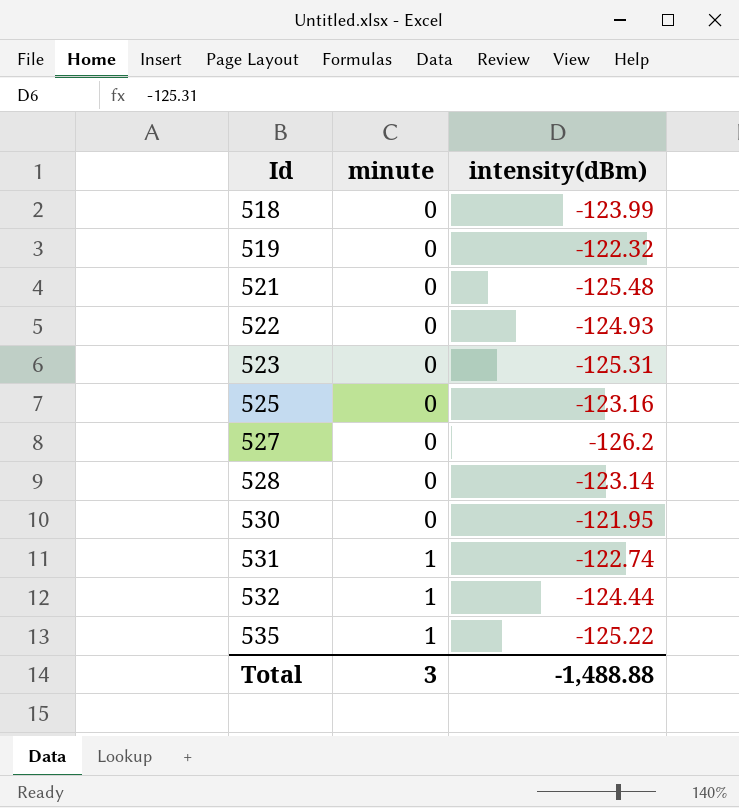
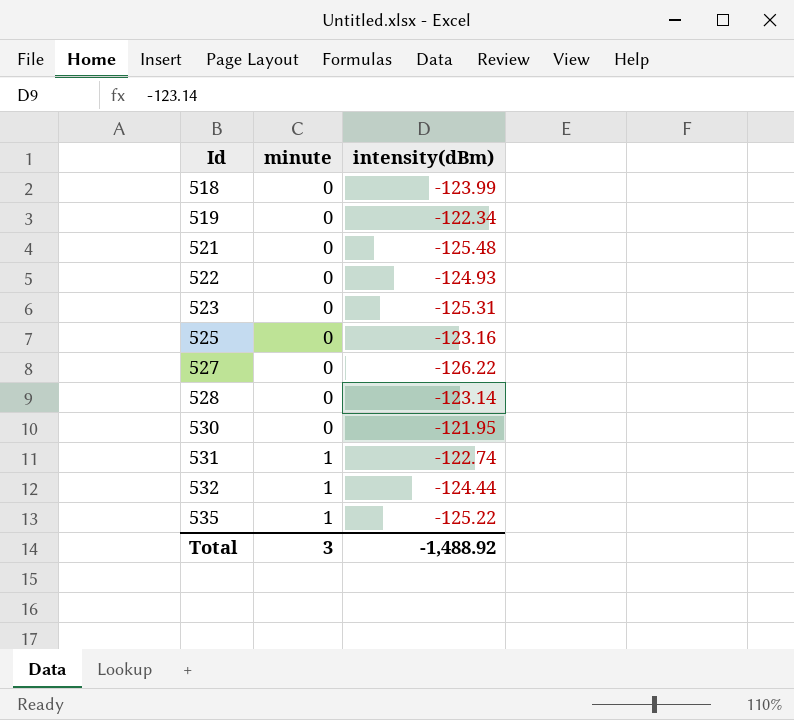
519 | intensity(dBm): -122.32 -> -122.34
527 | intensity(dBm): -126.2 -> -126.22
Total | intensity(dBm): -1,488.88 -> -1,488.92

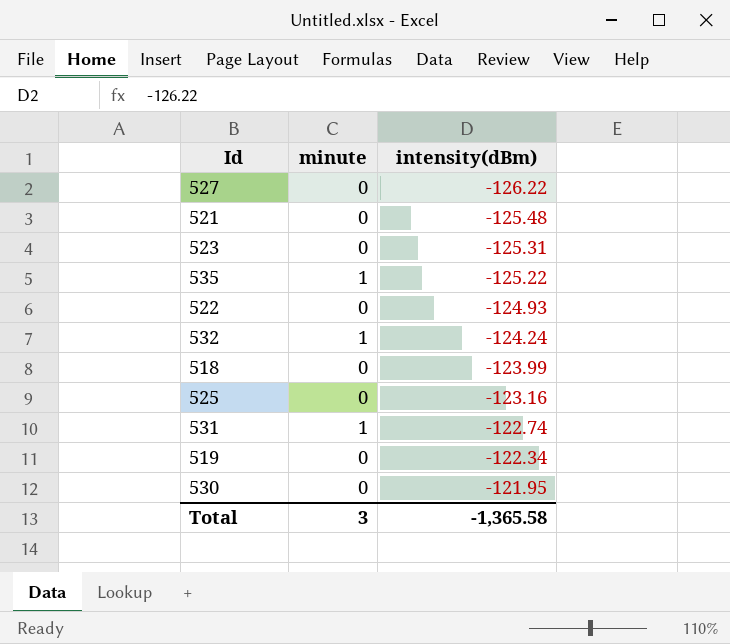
row order: Id ascending -> intensity(dBm) ascending
row 528: 0 | -123.14 -> none
532 | intensity(dBm): -124.44 -> -124.24
Total | intensity(dBm): -1,488.92 -> -1,365.58

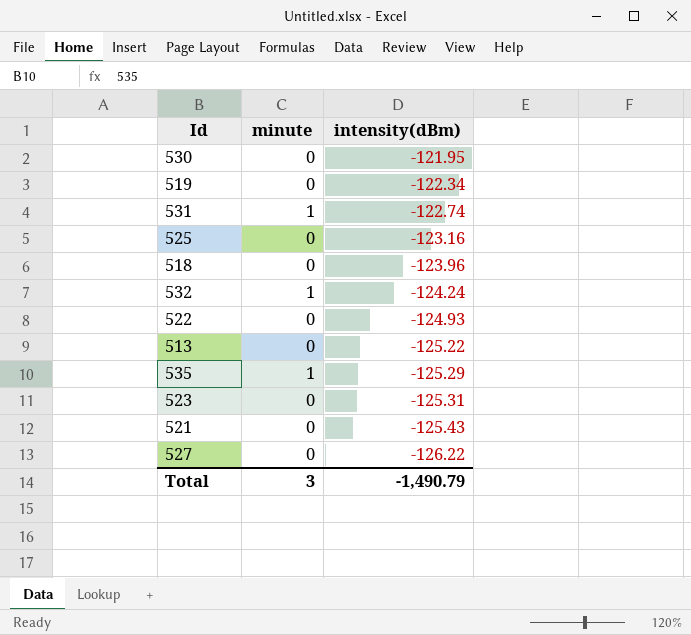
row order: intensity(dBm) ascending -> intensity(dBm) descending
518 | intensity(dBm): -123.99 -> -123.96
row 513: none -> 0 | -125.22
535 | intensity(dBm): -125.22 -> -125.29
521 | intensity(dBm): -125.48 -> -125.43
Total | intensity(dBm): -1,365.58 -> -1,490.79

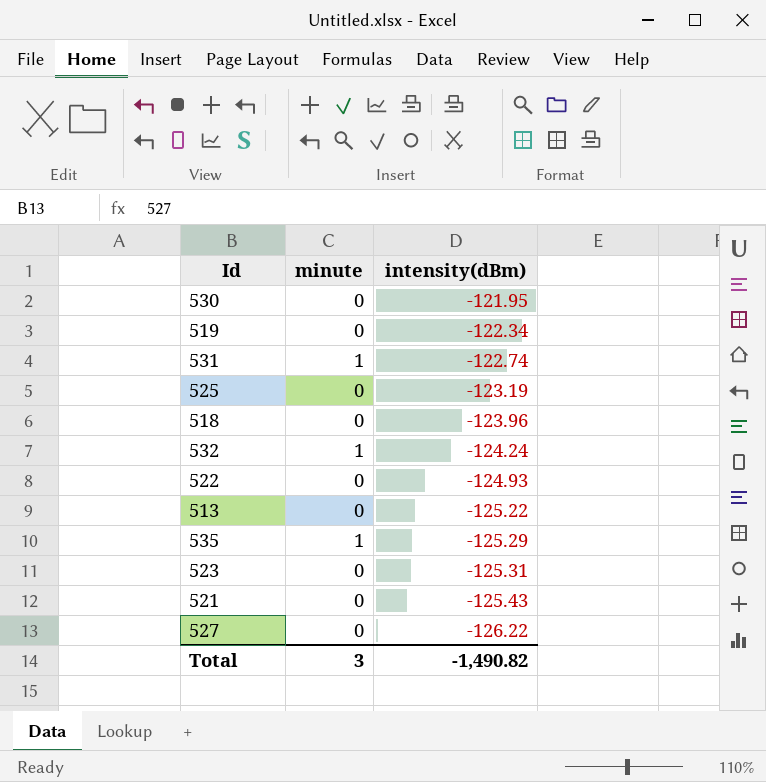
525 | intensity(dBm): -123.16 -> -123.19
Total | intensity(dBm): -1,490.79 -> -1,490.82

